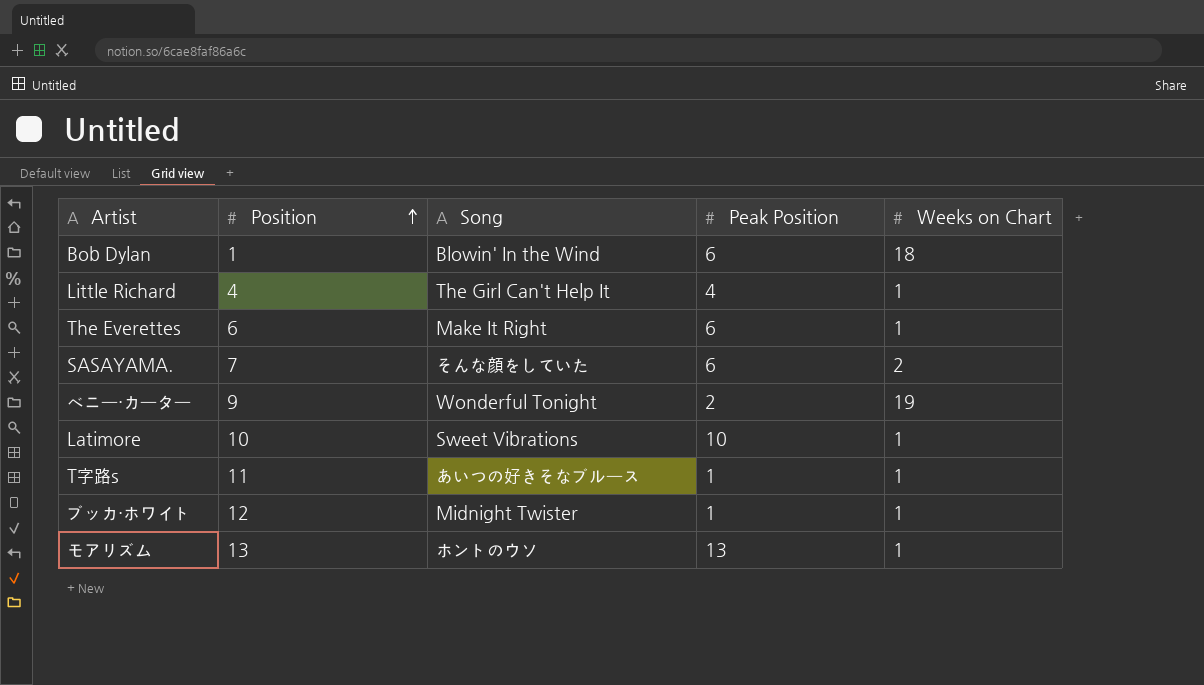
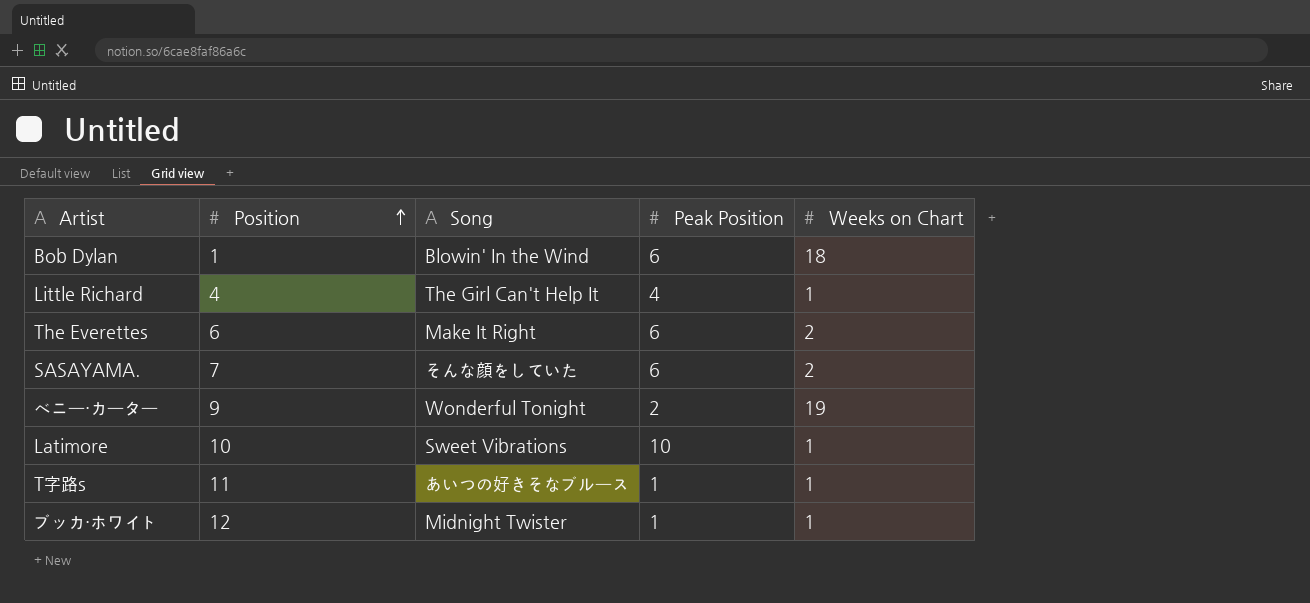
row モアリズム: 13 | ホントのウソ | 13 | 1 -> none
The Everettes | Weeks on Chart: 1 -> 2

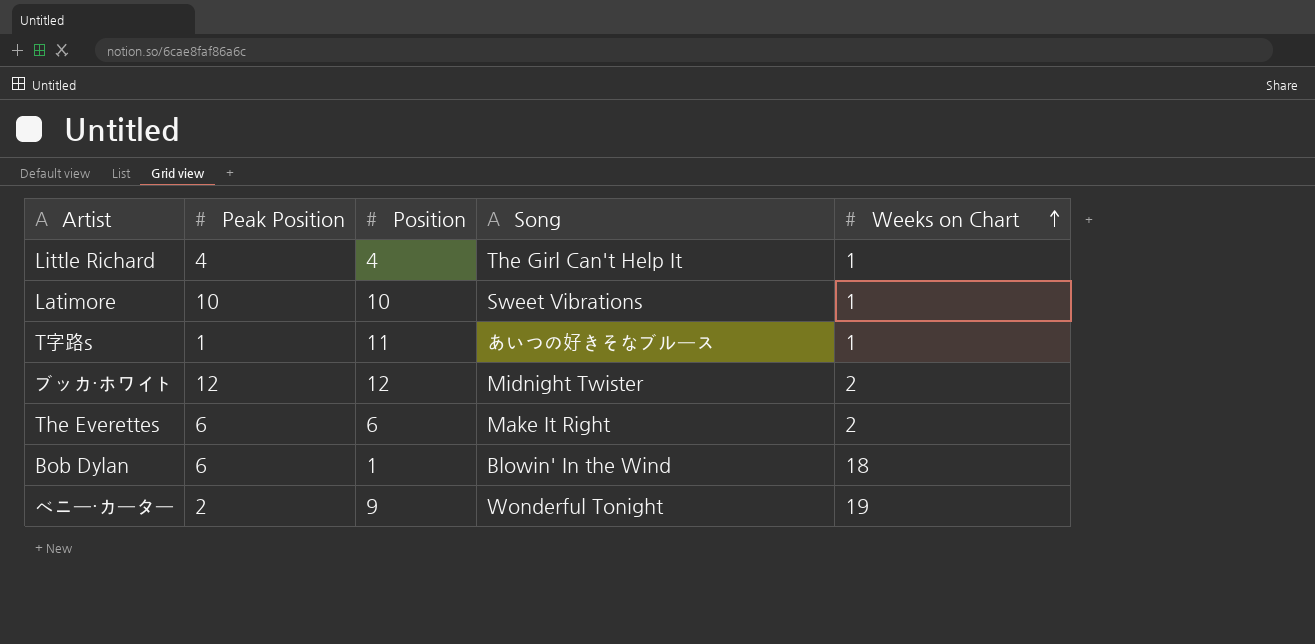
row order: Position ascending -> Weeks on Chart ascending
column Peak Position | position: 4 -> 2
row SASAYAMA.: 7 | そんな顔をしていた | 6 | 2 -> none
ブッカ・ホワイト | Peak Position: 1 -> 12
ブッカ・ホワイト | Weeks on Chart: 1 -> 2

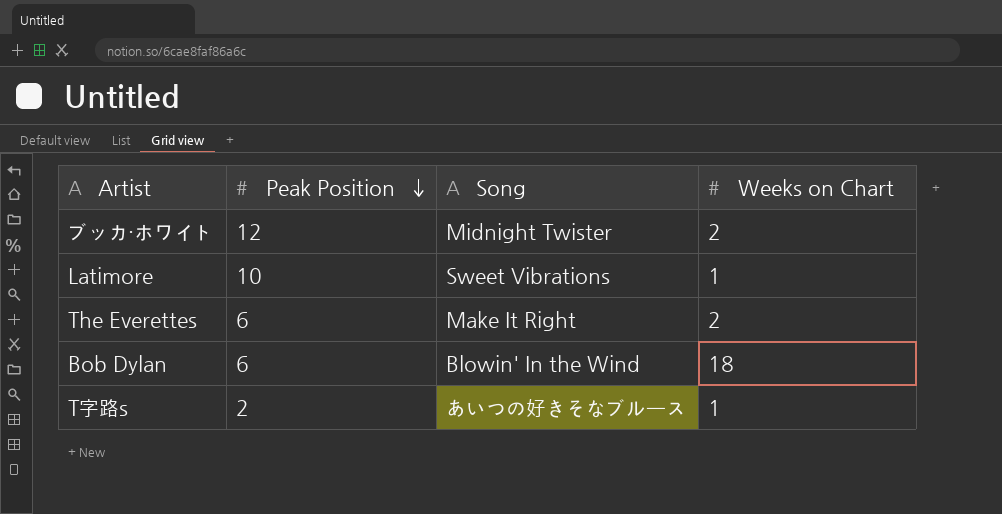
row order: Weeks on Chart ascending -> Peak Position descending
column Position | position: 3 -> none
row Little Richard: 4 | 4 | The Girl Can't Help It | 1 -> none
row ベニー・カーター: 2 | 9 | Wonderful Tonight | 19 -> none
T字路s | Peak Position: 1 -> 2

